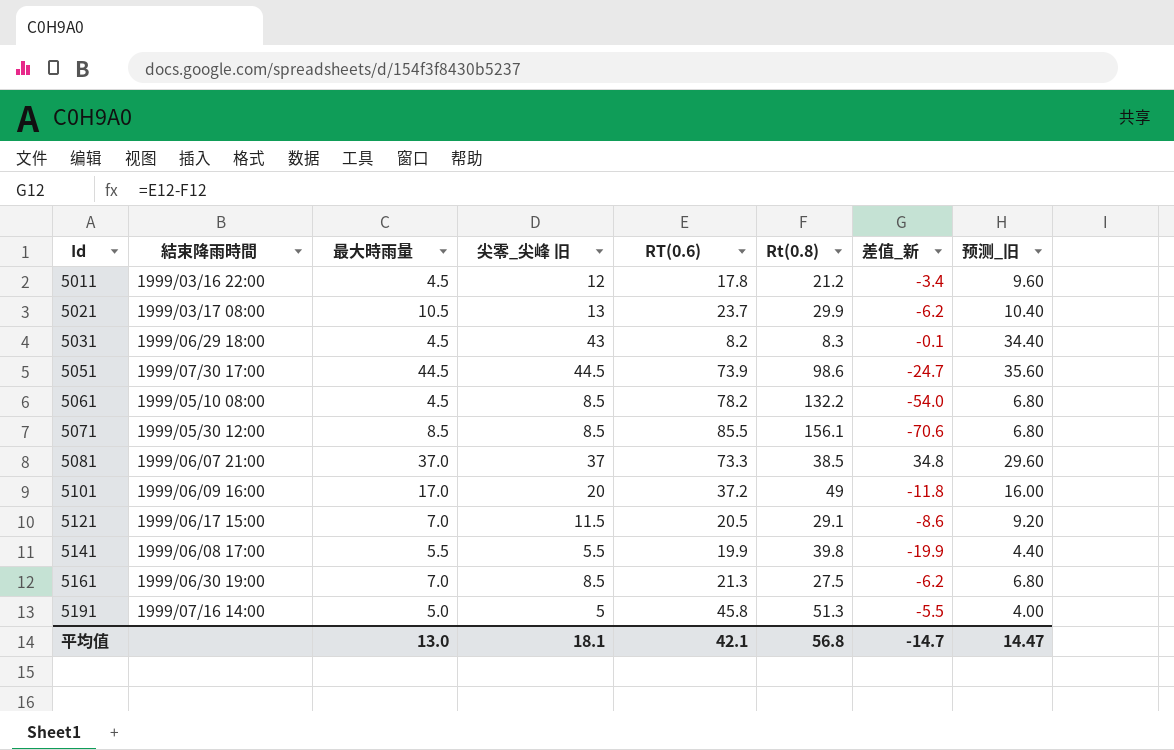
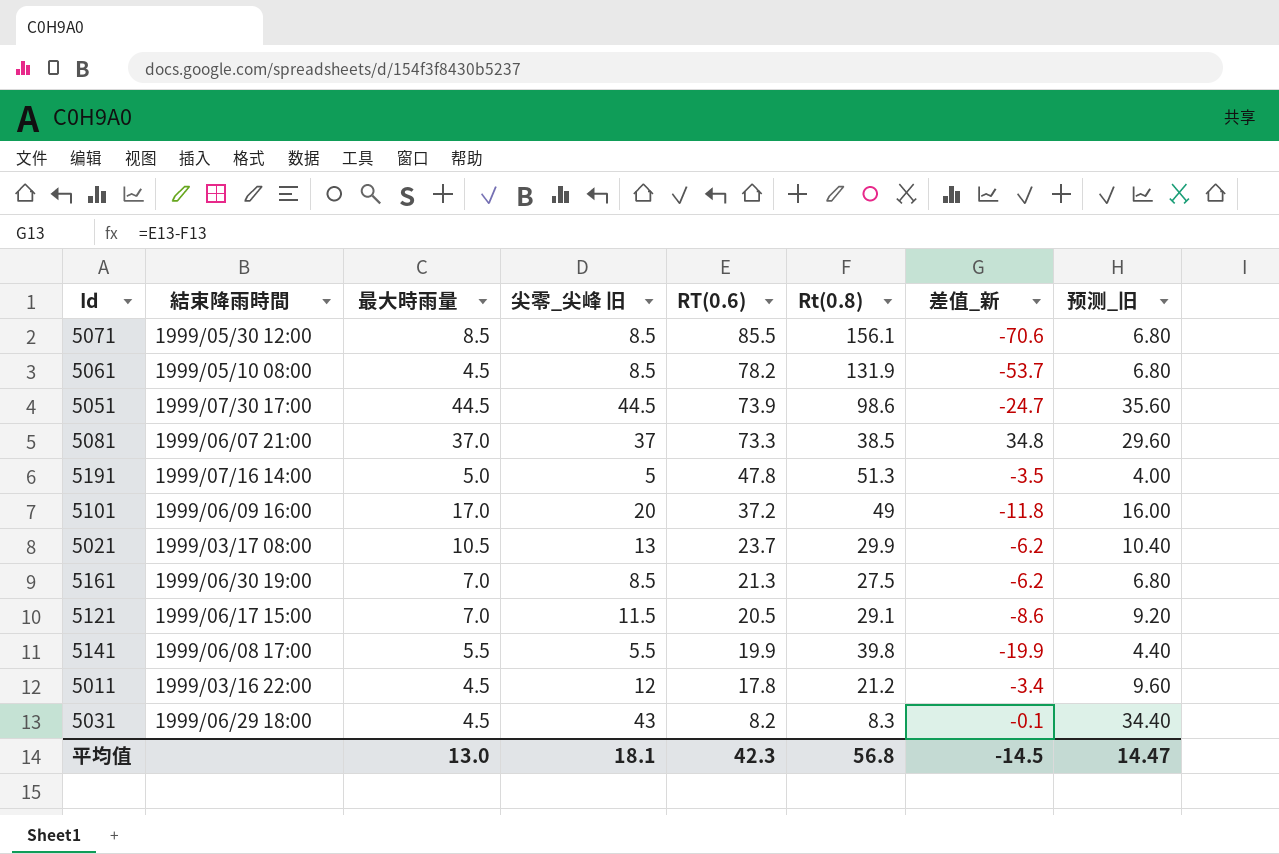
row order: Id ascending -> RT(0.6) descending
5061 | Rt(0.8): 132.2 -> 131.9
5061 | 差值_新: -54.0 -> -53.7
5191 | RT(0.6): 45.8 -> 47.8
5191 | 差值_新: -5.5 -> -3.5
平均值 | RT(0.6): 42.1 -> 42.3
平均值 | 差值_新: -14.7 -> -14.5

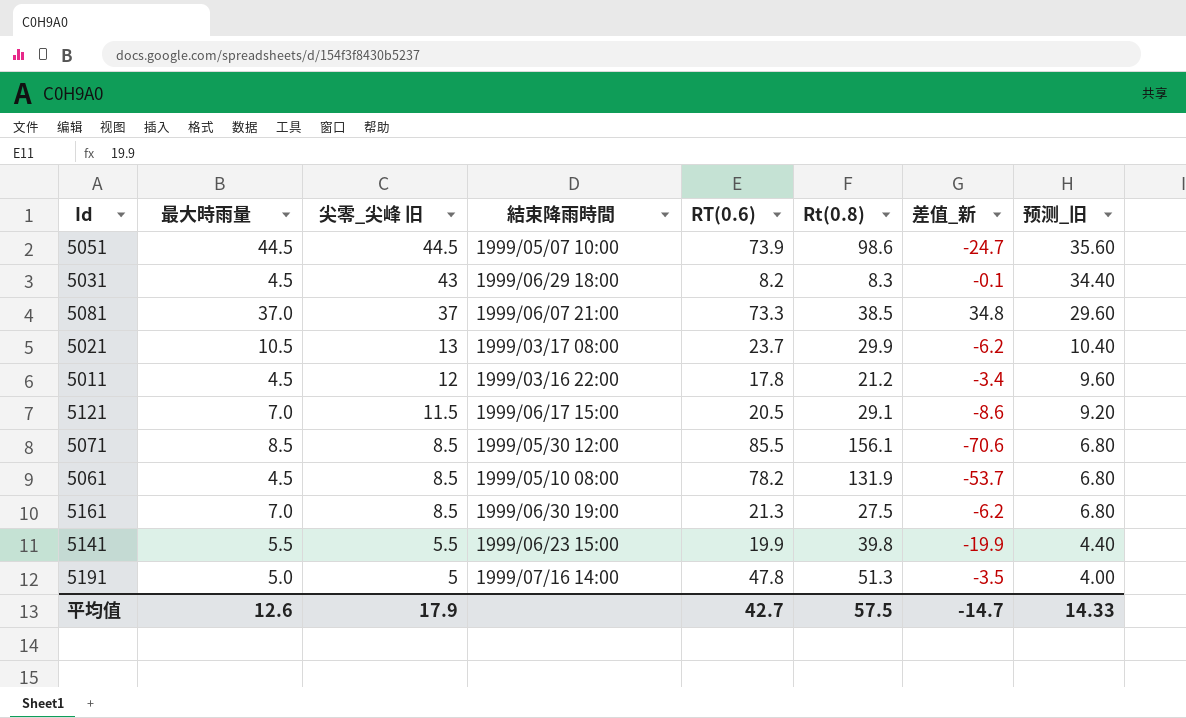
row order: RT(0.6) descending -> 尖零_尖峰 旧 descending
column 結束降雨時間 | position: 2 -> 4
row 5101: 1999/06/09 16:00 | 17.0 | 20 | 37.2 | 49 | -11.8 | 16.00 -> none
5051 | 結束降雨時間: 1999/07/30 17:00 -> 1999/05/07 10:00
5141 | 結束降雨時間: 1999/06/08 17:00 -> 1999/06/23 15:00
平均值 | 最大時雨量: 13.0 -> 12.6
平均值 | 尖零_尖峰 旧: 18.1 -> 17.9
平均值 | RT(0.6): 42.3 -> 42.7
平均值 | Rt(0.8): 56.8 -> 57.5
平均值 | 差值_新: -14.5 -> -14.7
平均值 | 预测_旧: 14.47 -> 14.33

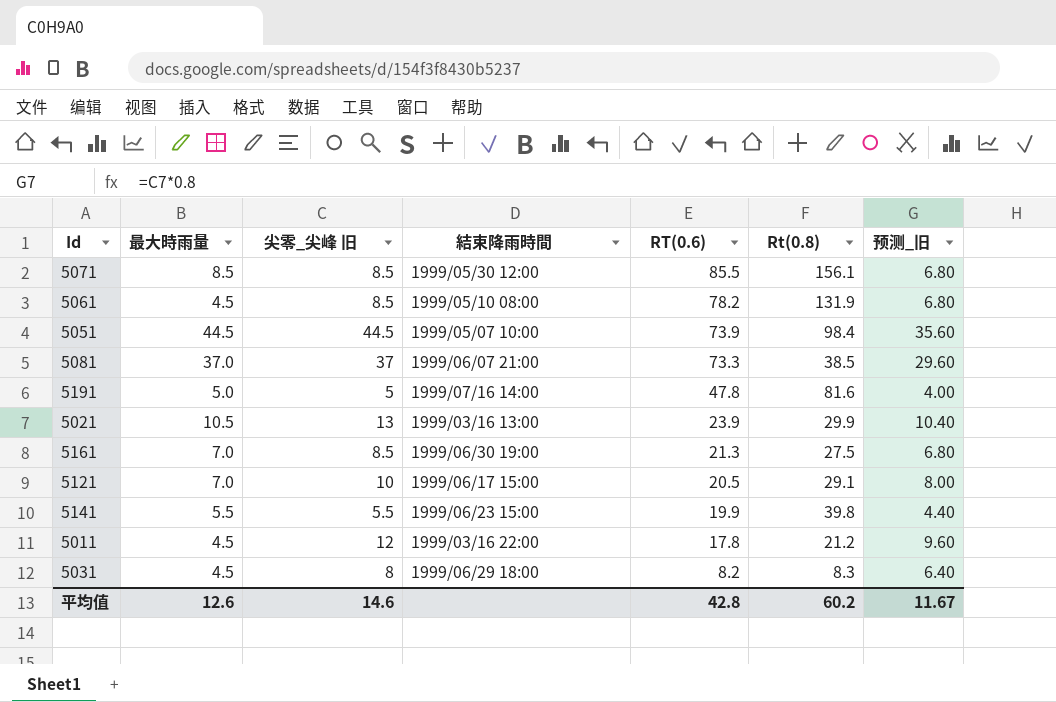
row order: 尖零_尖峰 旧 descending -> RT(0.6) descending
column 差值_新 | formula: [RT(0.6)] - [Rt(0.8)] -> none
5051 | Rt(0.8): 98.6 -> 98.4
5191 | Rt(0.8): 51.3 -> 81.6
5021 | 結束降雨時間: 1999/03/17 08:00 -> 1999/03/16 13:00
5021 | RT(0.6): 23.7 -> 23.9
5121 | 尖零_尖峰 旧: 11.5 -> 10
5121 | 预测_旧: 9.20 -> 8.00
5031 | 尖零_尖峰 旧: 43 -> 8
5031 | 预测_旧: 34.40 -> 6.40
平均值 | 尖零_尖峰 旧: 17.9 -> 14.6
平均值 | RT(0.6): 42.7 -> 42.8
平均值 | Rt(0.8): 57.5 -> 60.2
平均值 | 预测_旧: 14.33 -> 11.67

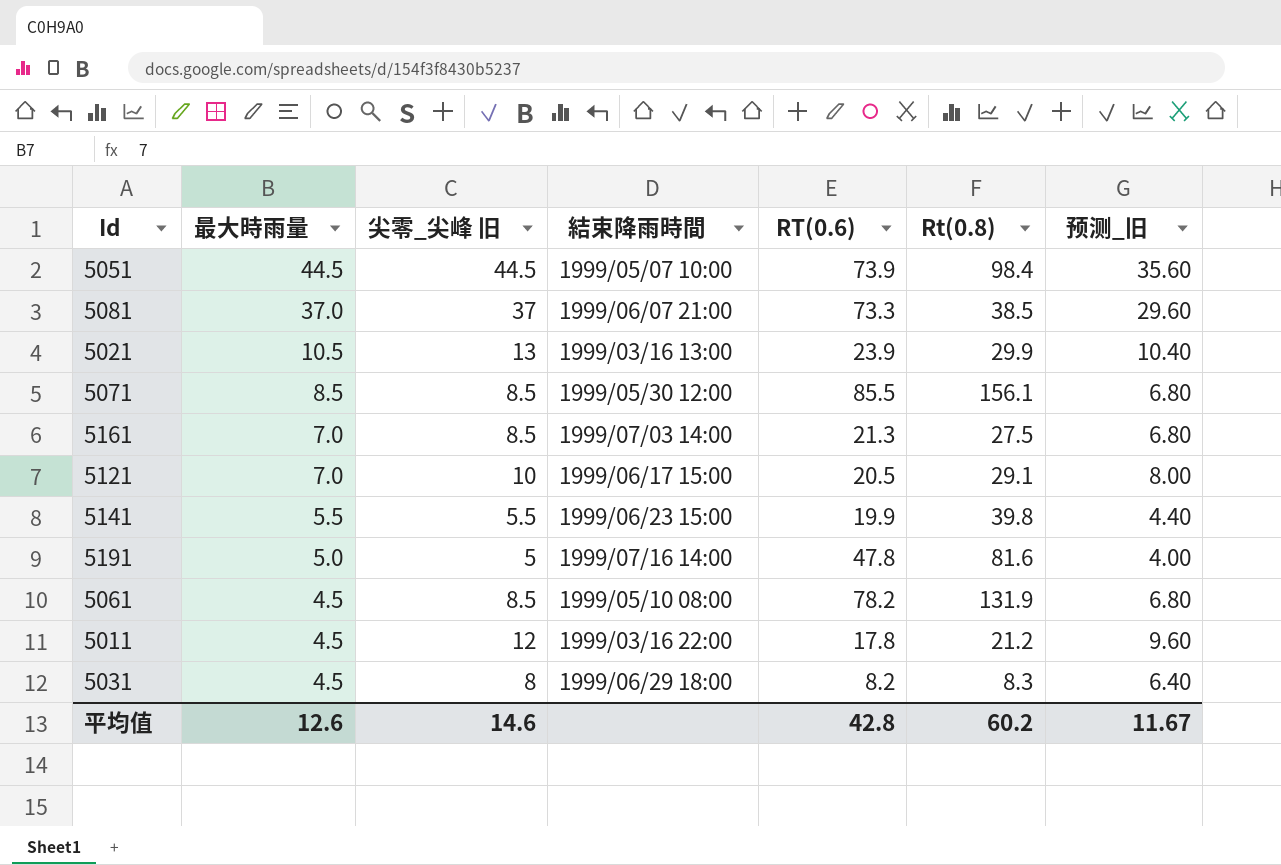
row order: RT(0.6) descending -> 最大時雨量 descending
5161 | 結束降雨時間: 1999/06/30 19:00 -> 1999/07/03 14:00

